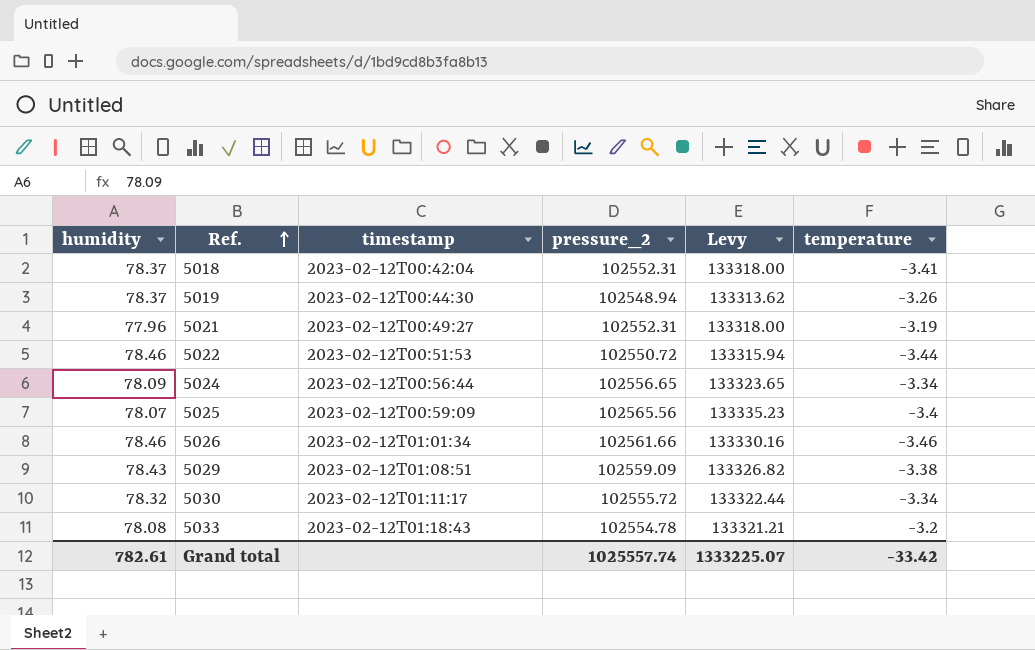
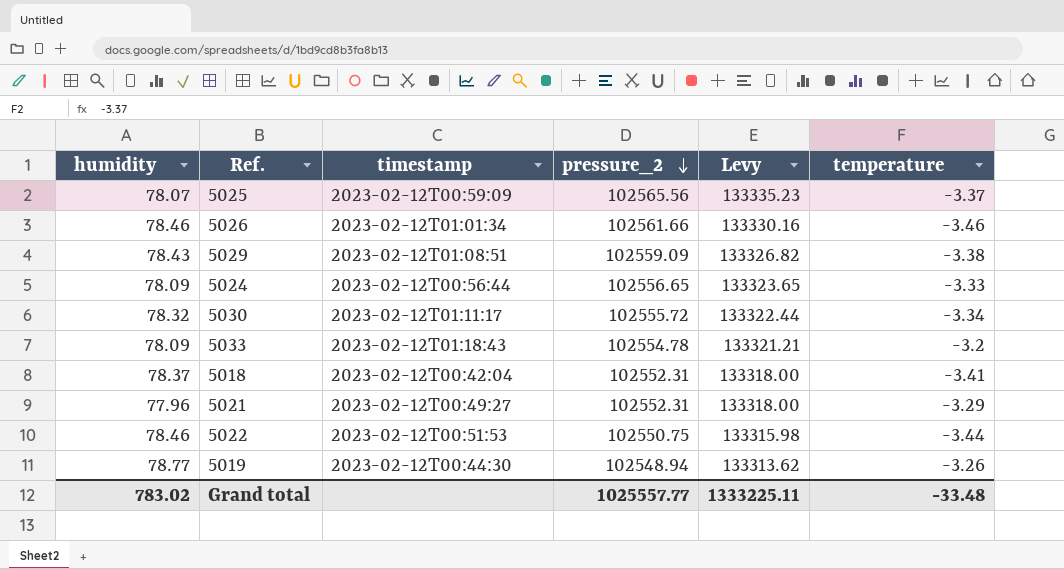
row order: Ref. ascending -> pressure_2 descending
5025 | temperature: -3.4 -> -3.37
5024 | temperature: -3.34 -> -3.33
5033 | humidity: 78.08 -> 78.09
5021 | temperature: -3.19 -> -3.29
5022 | pressure_2: 102550.72 -> 102550.75
5022 | Levy: 133315.94 -> 133315.98
5019 | humidity: 78.37 -> 78.77
Grand total | humidity: 782.61 -> 783.02
Grand total | pressure_2: 1025557.74 -> 1025557.77
Grand total | Levy: 1333225.07 -> 1333225.11
Grand total | temperature: -33.42 -> -33.48

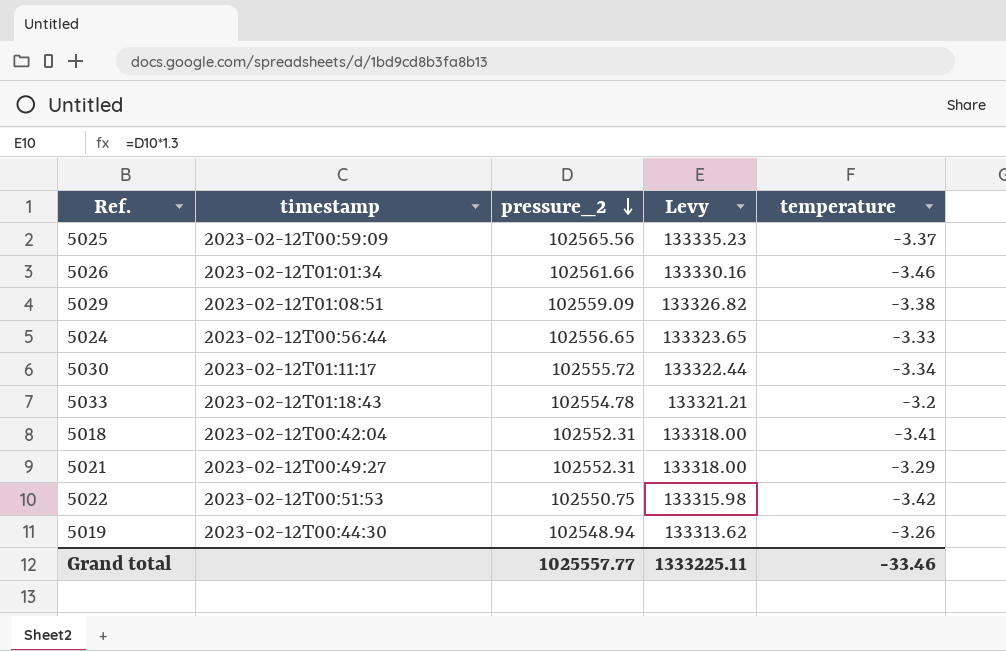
column humidity | position: 1 -> none
5022 | temperature: -3.44 -> -3.42
Grand total | temperature: -33.48 -> -33.46

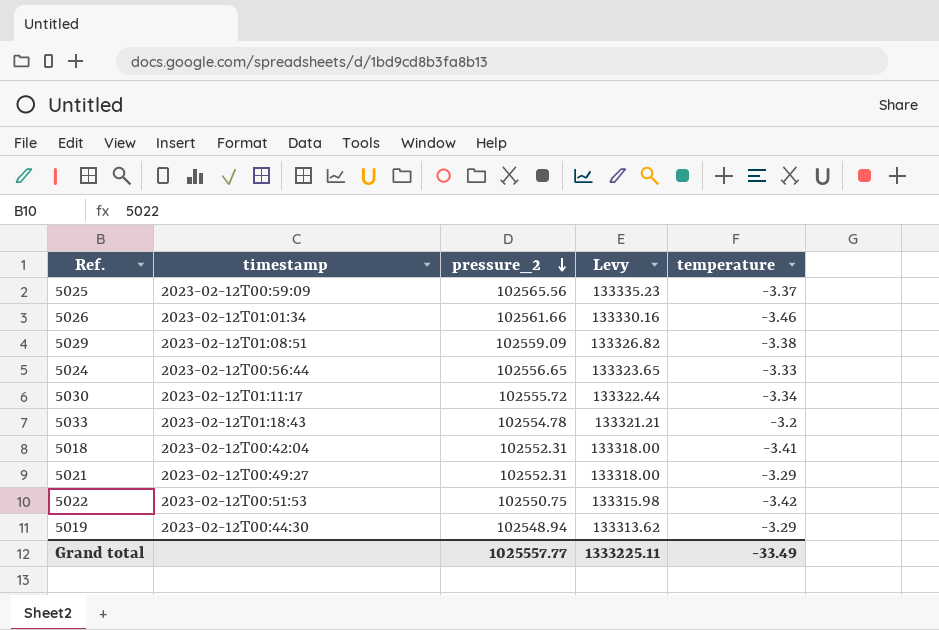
5019 | temperature: -3.26 -> -3.29
Grand total | temperature: -33.46 -> -33.49

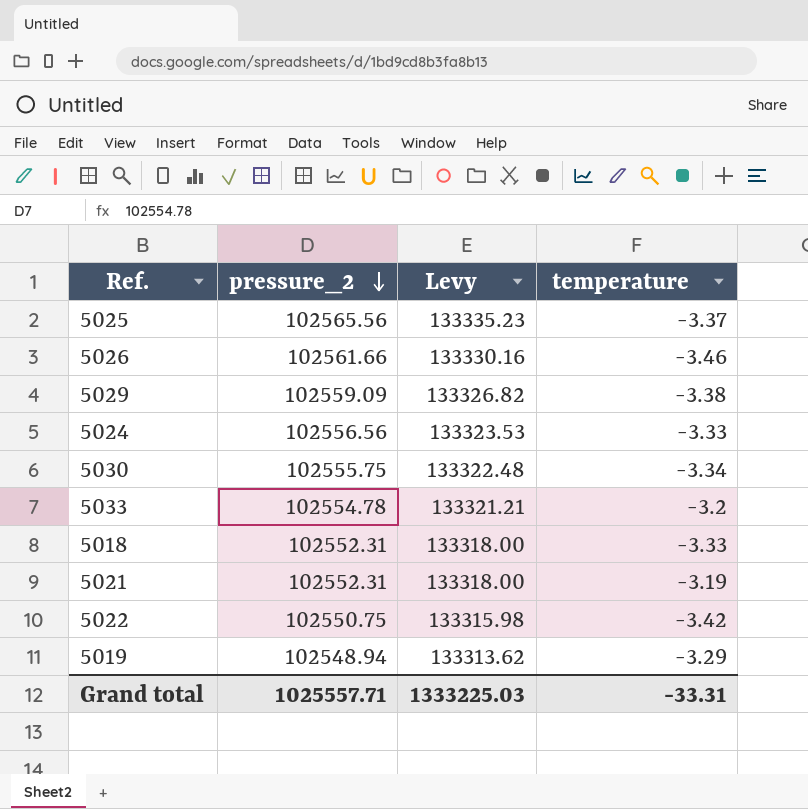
column timestamp | position: 2 -> none
5024 | pressure_2: 102556.65 -> 102556.56
5024 | Levy: 133323.65 -> 133323.53
5030 | pressure_2: 102555.72 -> 102555.75
5030 | Levy: 133322.44 -> 133322.48
5018 | temperature: -3.41 -> -3.33
5021 | temperature: -3.29 -> -3.19
Grand total | pressure_2: 1025557.77 -> 1025557.71
Grand total | Levy: 1333225.11 -> 1333225.03
Grand total | temperature: -33.49 -> -33.31

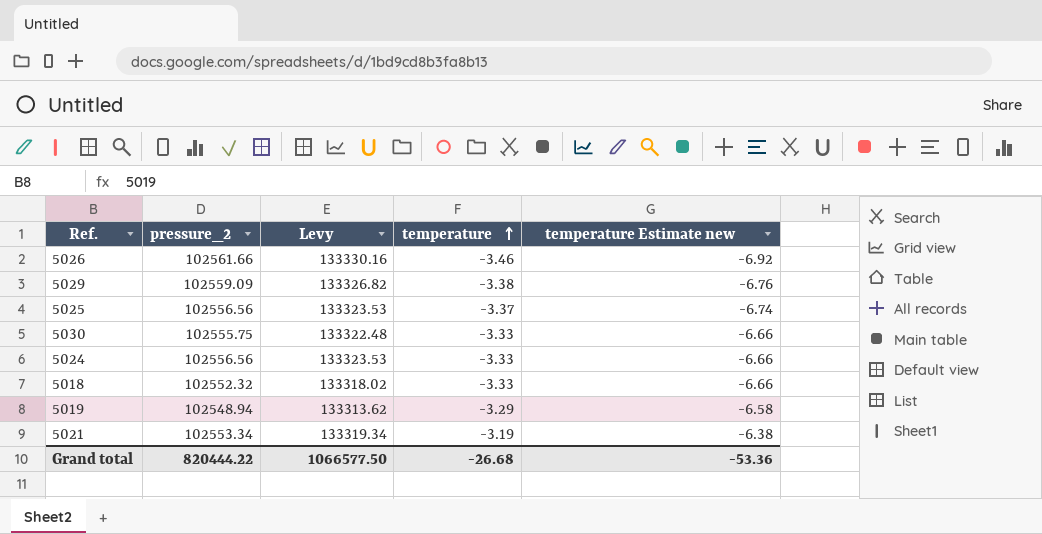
row order: pressure_2 descending -> temperature ascending
column temperature Estimate new | formula: none -> [temperature] * 2
row 5033: 102554.78 | 133321.21 | -3.2 -> none
row 5022: 102550.75 | 133315.98 | -3.42 -> none
5025 | pressure_2: 102565.56 -> 102556.56
5025 | Levy: 133335.23 -> 133323.53
5030 | temperature: -3.34 -> -3.33
5018 | pressure_2: 102552.31 -> 102552.32
5018 | Levy: 133318.00 -> 133318.02
5021 | pressure_2: 102552.31 -> 102553.34
5021 | Levy: 133318.00 -> 133319.34
Grand total | pressure_2: 1025557.71 -> 820444.22
Grand total | Levy: 1333225.03 -> 1066577.50
Grand total | temperature: -33.31 -> -26.68

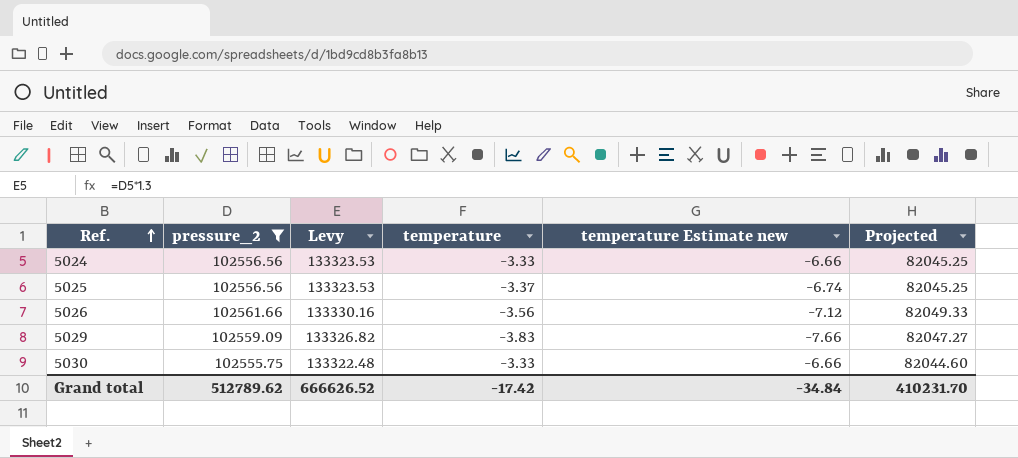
filter: none -> pressure_2 >= 102555.75
row order: temperature ascending -> Ref. ascending
column Projected | formula: none -> [pressure_2] * 0.8
5026 | temperature: -3.46 -> -3.56
5026 | temperature Estimate new: -6.92 -> -7.12
5029 | temperature: -3.38 -> -3.83
5029 | temperature Estimate new: -6.76 -> -7.66
Grand total | pressure_2: 820444.22 -> 512789.62
Grand total | Levy: 1066577.50 -> 666626.52
Grand total | temperature: -26.68 -> -17.42
Grand total | temperature Estimate new: -53.36 -> -34.84

